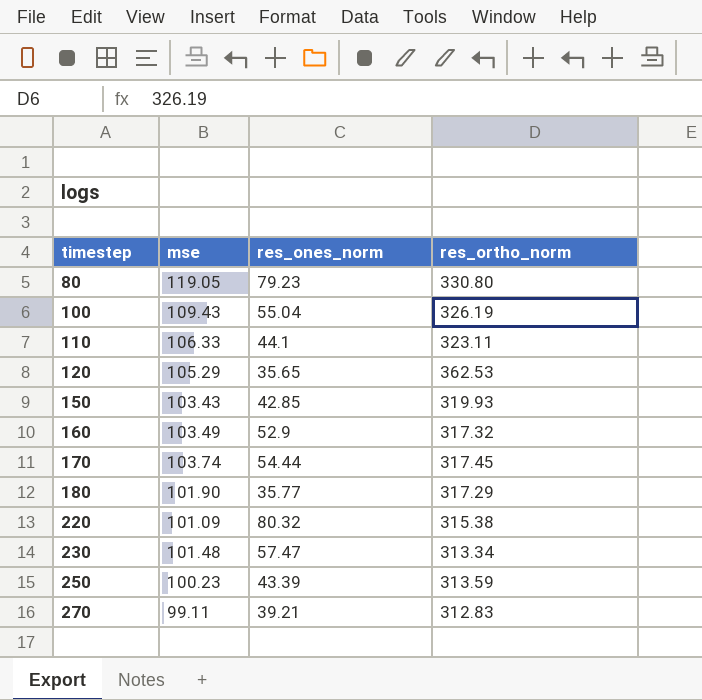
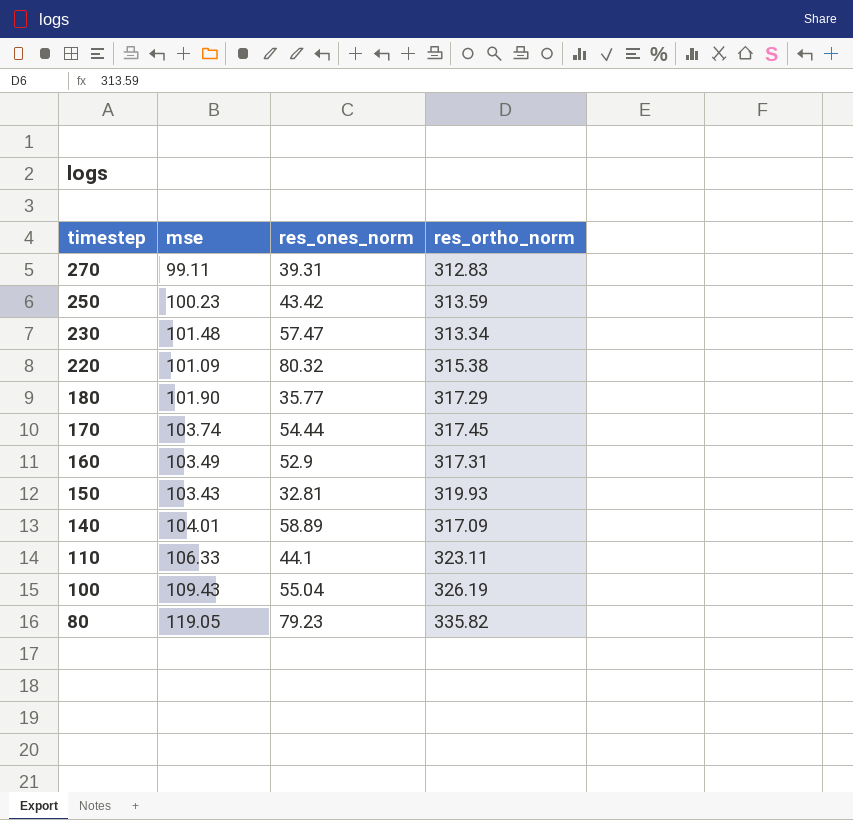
row order: timestep ascending -> timestep descending
row 120: 105.29 | 35.65 | 362.53 -> none
270 | res_ones_norm: 39.21 -> 39.31
250 | res_ones_norm: 43.39 -> 43.42
160 | res_ortho_norm: 317.32 -> 317.31
150 | res_ones_norm: 42.85 -> 32.81
row 140: none -> 104.01 | 58.89 | 317.09
80 | res_ortho_norm: 330.80 -> 335.82

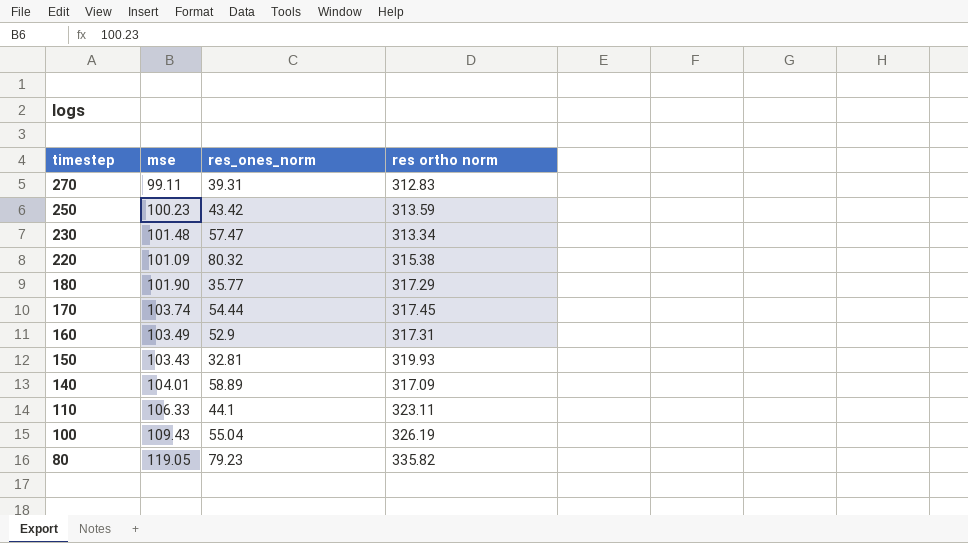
column name: res_ortho_norm -> res ortho norm

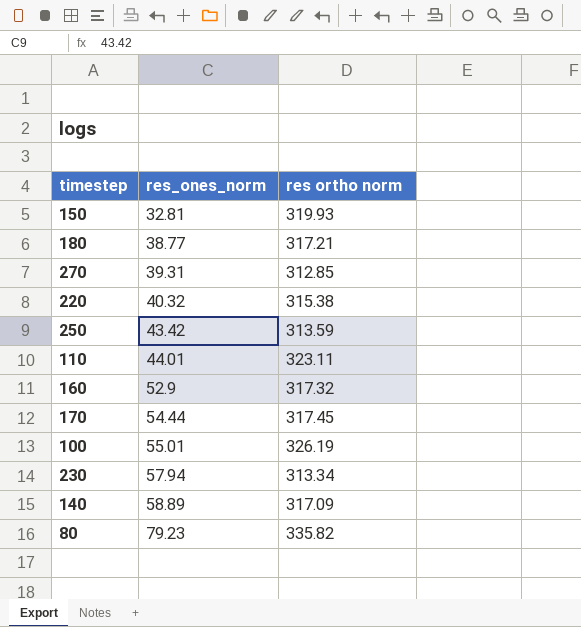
row order: timestep descending -> res_ones_norm ascending
column mse | position: 2 -> none
180 | res_ones_norm: 35.77 -> 38.77
180 | res ortho norm: 317.29 -> 317.21
270 | res ortho norm: 312.83 -> 312.85
220 | res_ones_norm: 80.32 -> 40.32
110 | res_ones_norm: 44.1 -> 44.01
160 | res ortho norm: 317.31 -> 317.32
100 | res_ones_norm: 55.04 -> 55.01
230 | res_ones_norm: 57.47 -> 57.94

